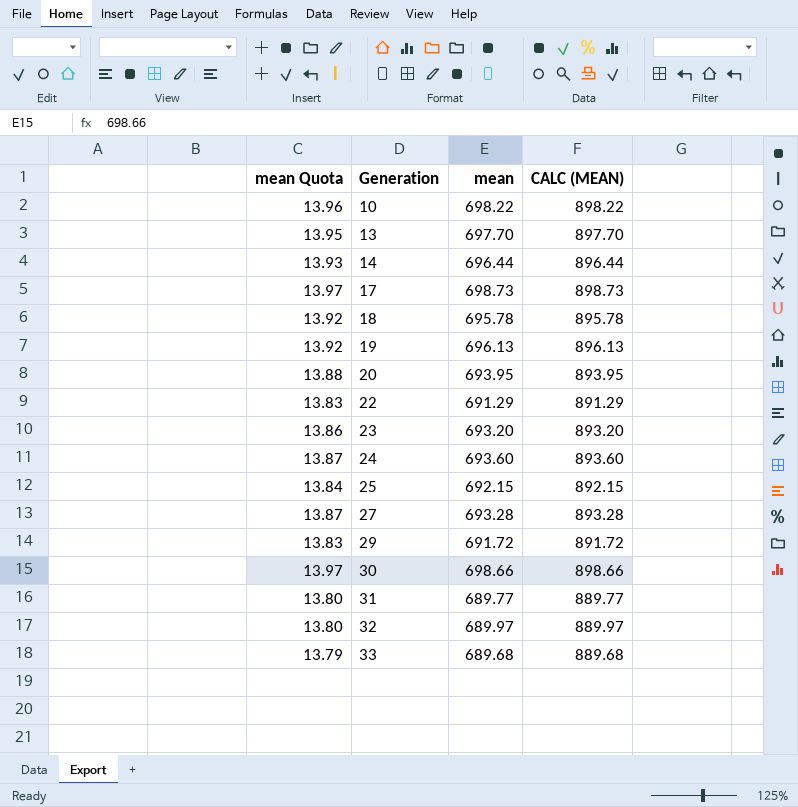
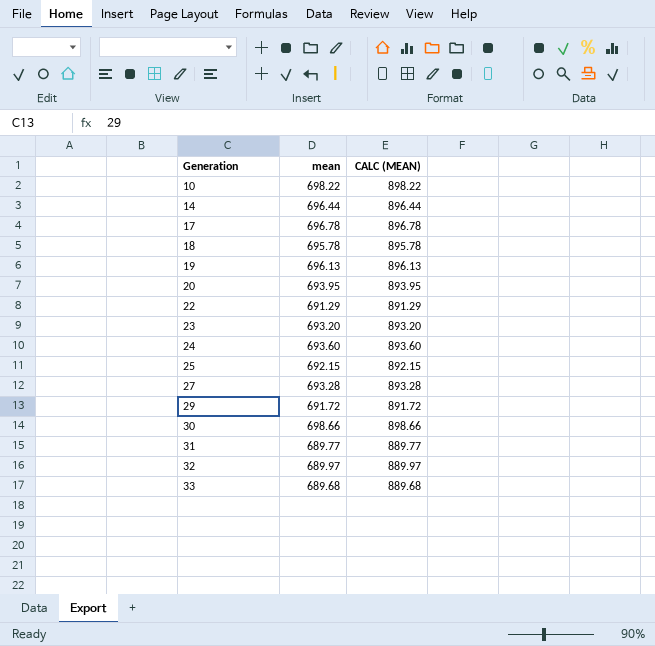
column mean Quota | formula: [mean] * 0.02 -> none
row 13: 13.95 | 697.70 | 897.70 -> none
17 | mean: 698.73 -> 696.78
17 | CALC (MEAN): 898.73 -> 896.78

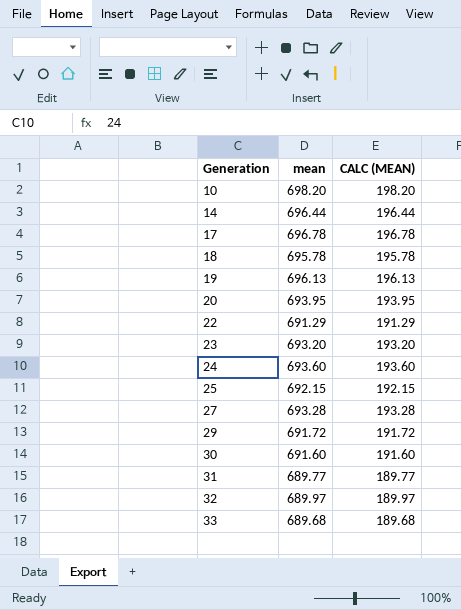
column CALC (MEAN) | formula: [mean] + 200 -> [mean] - 500
10 | mean: 698.22 -> 698.20
30 | mean: 698.66 -> 691.60

